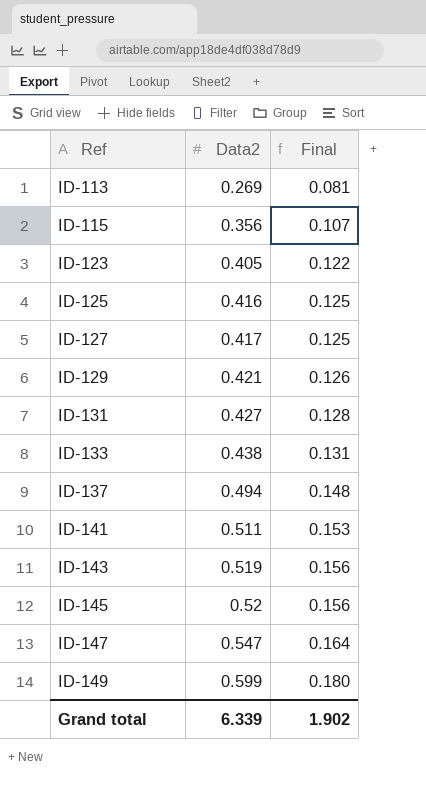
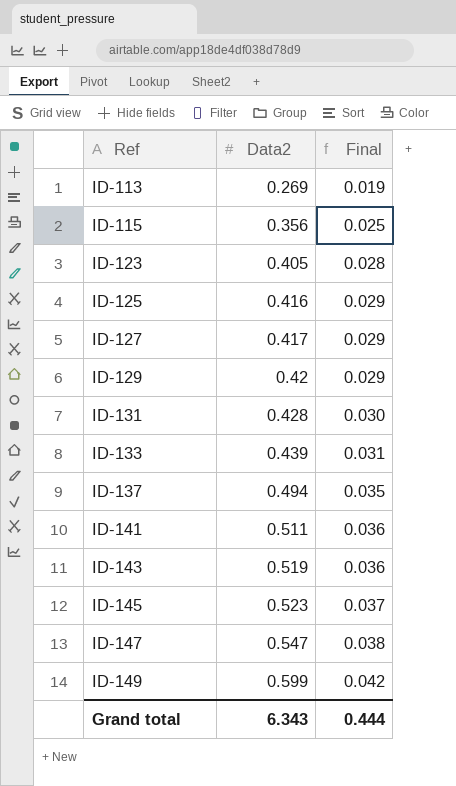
column Final | formula: [Data2] * 0.3 -> [Data2] * 0.07
ID-129 | Data2: 0.421 -> 0.42
ID-131 | Data2: 0.427 -> 0.428
ID-133 | Data2: 0.438 -> 0.439
ID-145 | Data2: 0.52 -> 0.523
Grand total | Data2: 6.339 -> 6.343
Grand total | Final: 1.902 -> 0.444

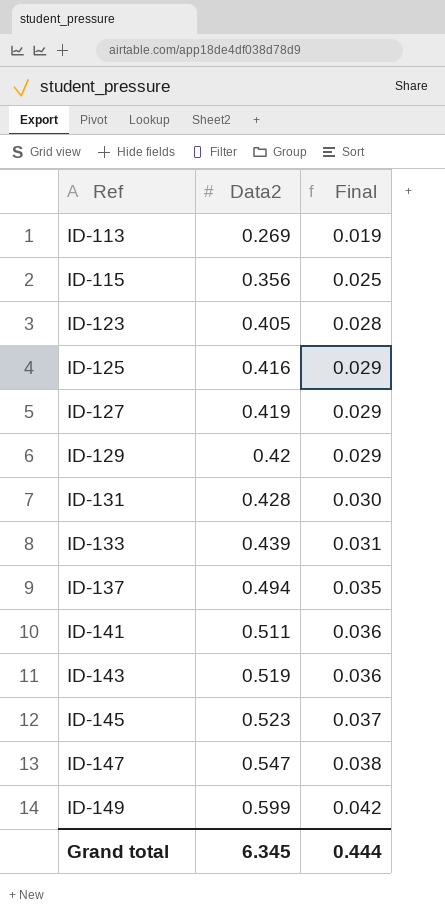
ID-127 | Data2: 0.417 -> 0.419
Grand total | Data2: 6.343 -> 6.345

